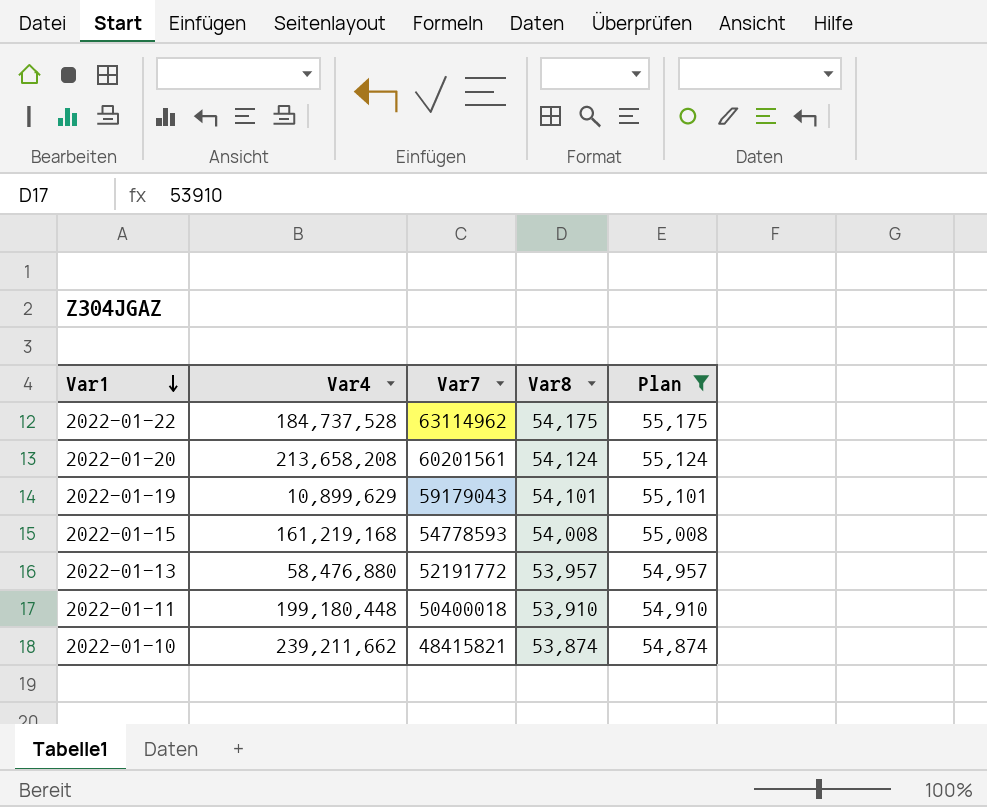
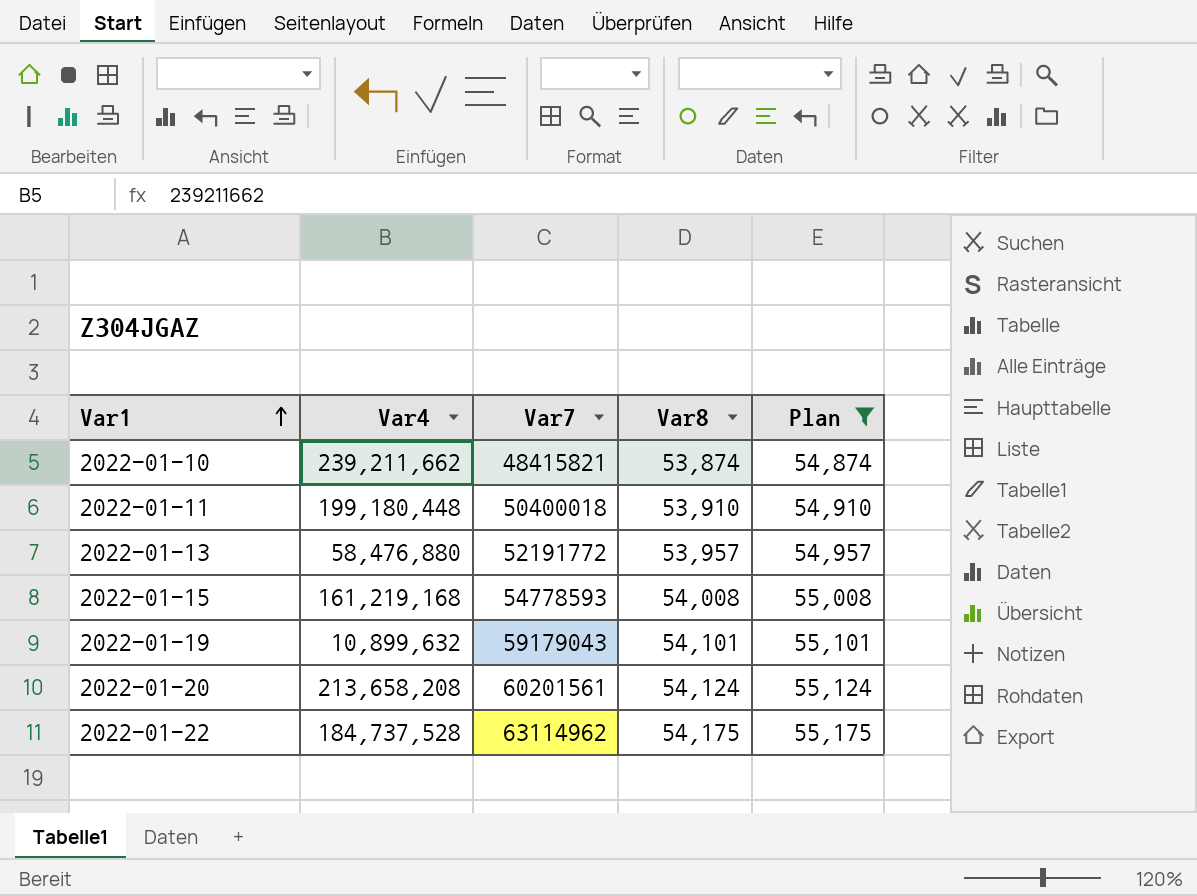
row order: Var1 descending -> Var1 ascending
2022-01-19 | Var4: 10,899,629 -> 10,899,632

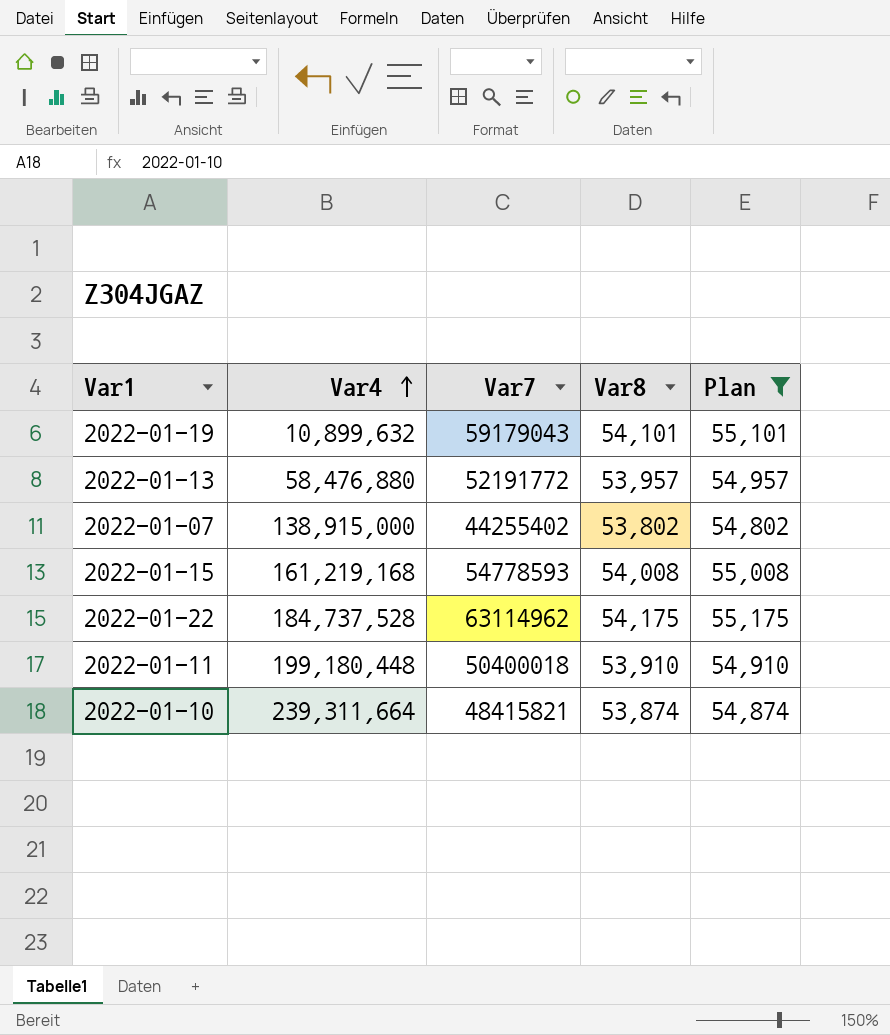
row order: Var1 ascending -> Var4 ascending
row 2022-01-20: 213,658,208 | 60201561 | 54,124 | 55,124 -> none
row 2022-01-07: none -> 138,915,000 | 44255402 | 53,802 | 54,802
2022-01-10 | Var4: 239,211,662 -> 239,311,664

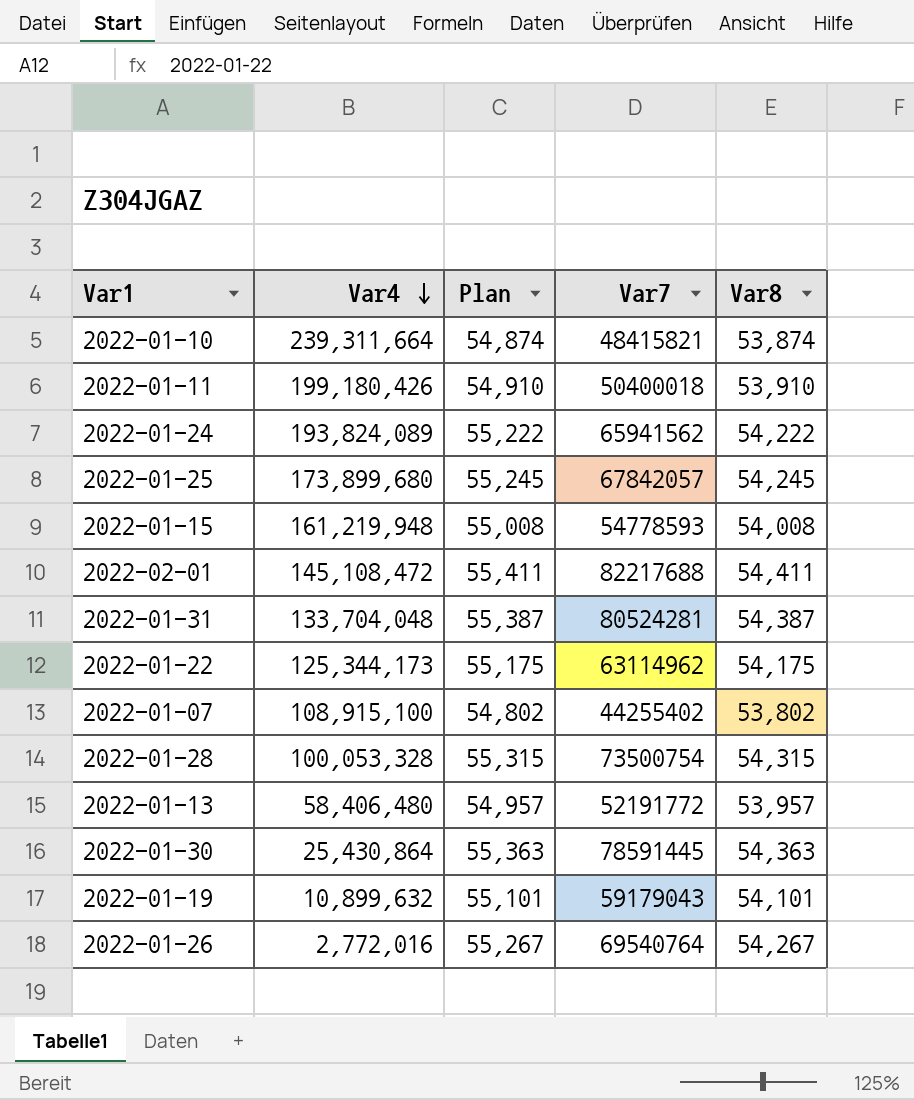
filter: Plan <= 55,175 -> none
row order: Var4 ascending -> Var4 descending
column Plan | position: 5 -> 3
2022-01-11 | Var4: 199,180,448 -> 199,180,426
2022-01-15 | Var4: 161,219,168 -> 161,219,948
2022-01-22 | Var4: 184,737,528 -> 125,344,173
2022-01-07 | Var4: 138,915,000 -> 108,915,100
2022-01-13 | Var4: 58,476,880 -> 58,406,480

